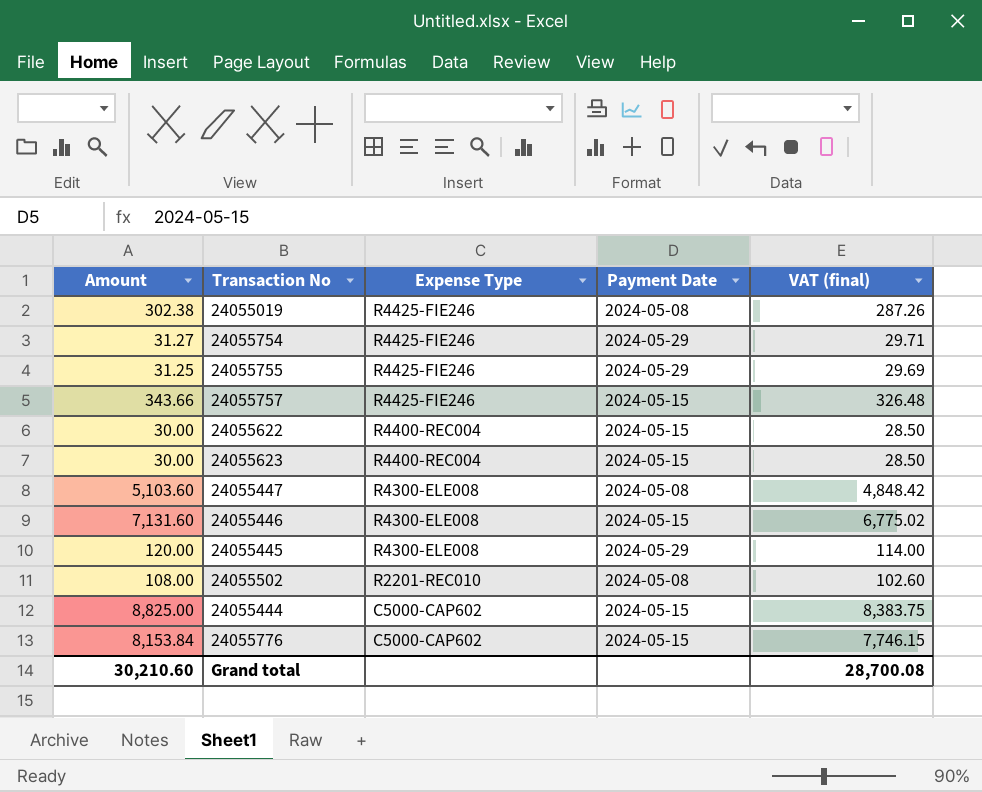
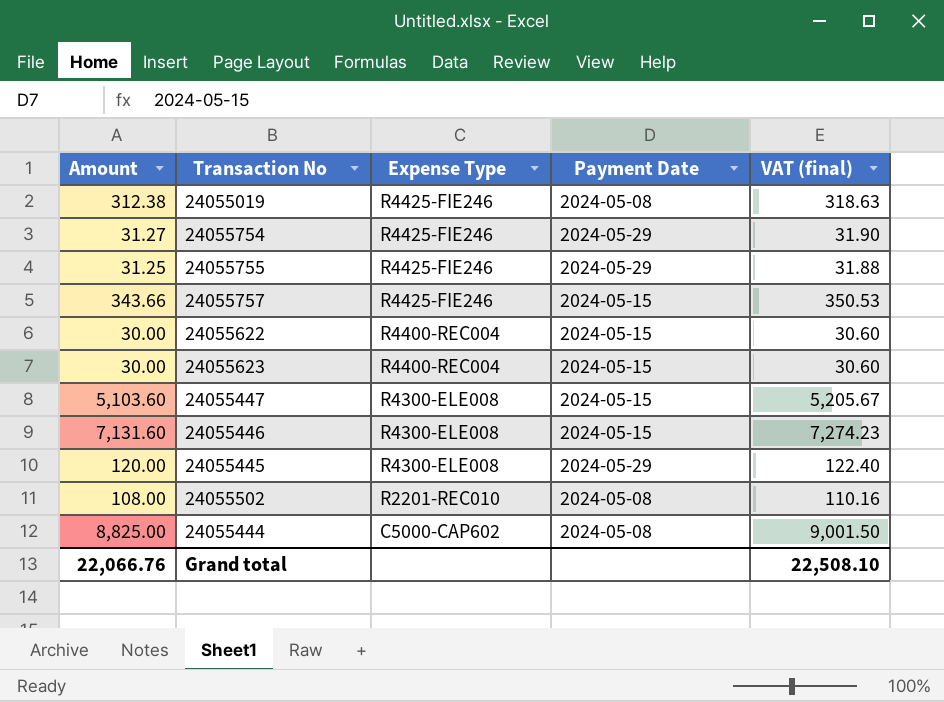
column VAT (final) | formula: [Amount] * 0.95 -> [Amount] * 1.02
row 24055776: 8,153.84 | C5000-CAP602 | 2024-05-15 | 7,746.15 -> none
24055019 | Amount: 302.38 -> 312.38
24055447 | Payment Date: 2024-05-08 -> 2024-05-15
24055444 | Payment Date: 2024-05-15 -> 2024-05-08
Grand total | Amount: 30,210.60 -> 22,066.76
Grand total | VAT (final): 28,700.08 -> 22,508.10

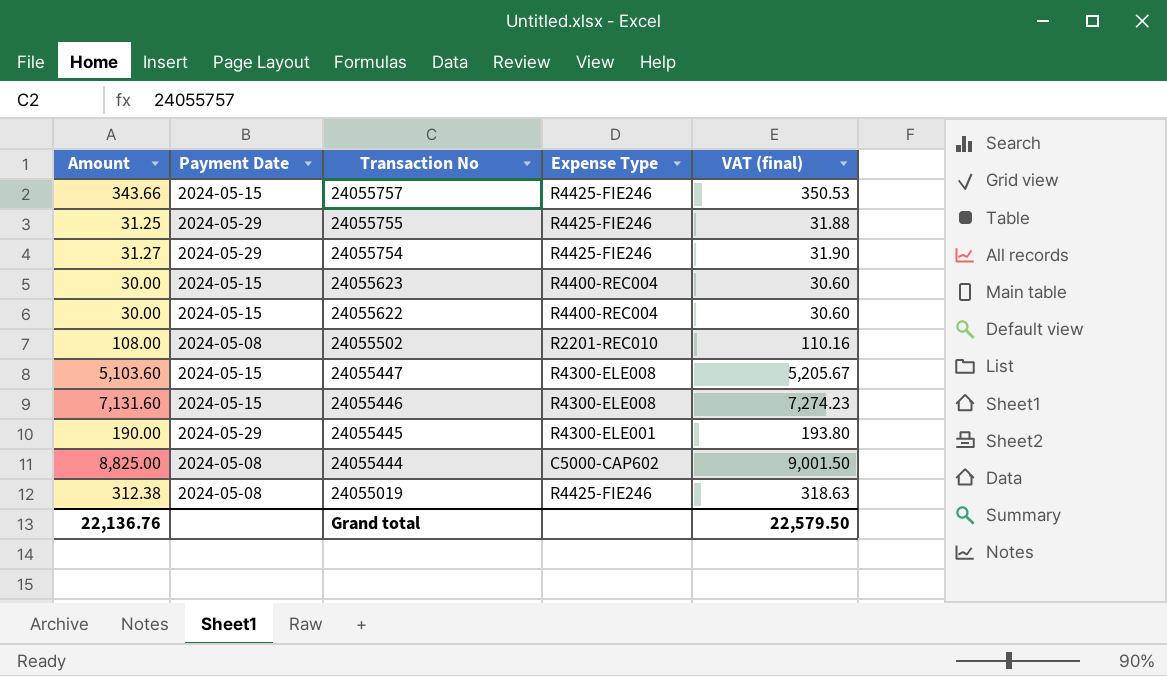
row order: Expense Type descending -> Transaction No descending
column Payment Date | position: 4 -> 2
24055445 | Amount: 120.00 -> 190.00
24055445 | Expense Type: R4300-ELE008 -> R4300-ELE001
24055445 | VAT (final): 122.40 -> 193.80
Grand total | Amount: 22,066.76 -> 22,136.76
Grand total | VAT (final): 22,508.10 -> 22,579.50

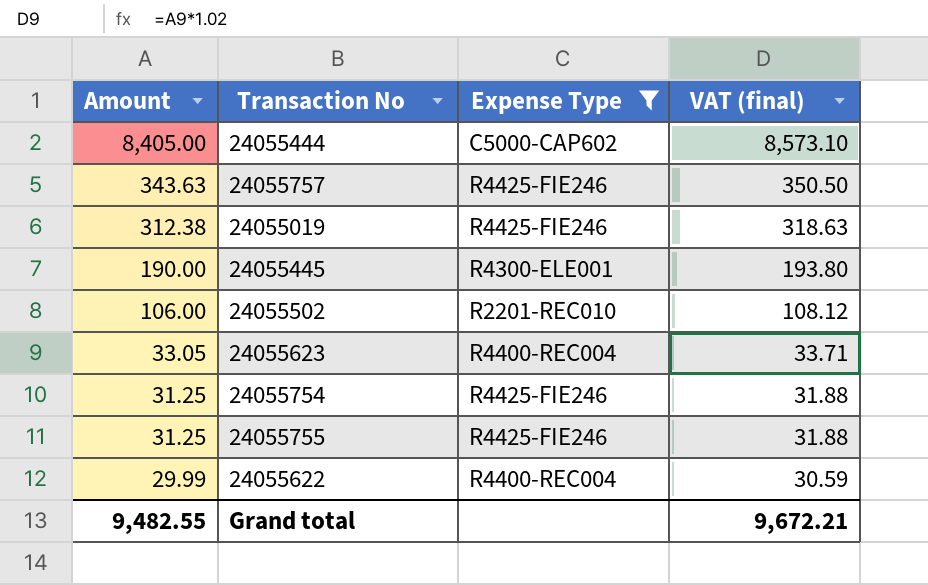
filter: none -> Expense Type != R4300-ELE008
row order: Transaction No descending -> Amount descending
column Payment Date | position: 2 -> none
24055444 | Amount: 8,825.00 -> 8,405.00
24055444 | VAT (final): 9,001.50 -> 8,573.10
24055757 | Amount: 343.66 -> 343.63
24055757 | VAT (final): 350.53 -> 350.50
24055502 | Amount: 108.00 -> 106.00
24055502 | VAT (final): 110.16 -> 108.12
24055623 | Amount: 30.00 -> 33.05
24055623 | VAT (final): 30.60 -> 33.71
24055754 | Amount: 31.27 -> 31.25
24055754 | VAT (final): 31.90 -> 31.88
24055622 | Amount: 30.00 -> 29.99
24055622 | VAT (final): 30.60 -> 30.59
Grand total | Amount: 22,136.76 -> 9,482.55
Grand total | VAT (final): 22,579.50 -> 9,672.21

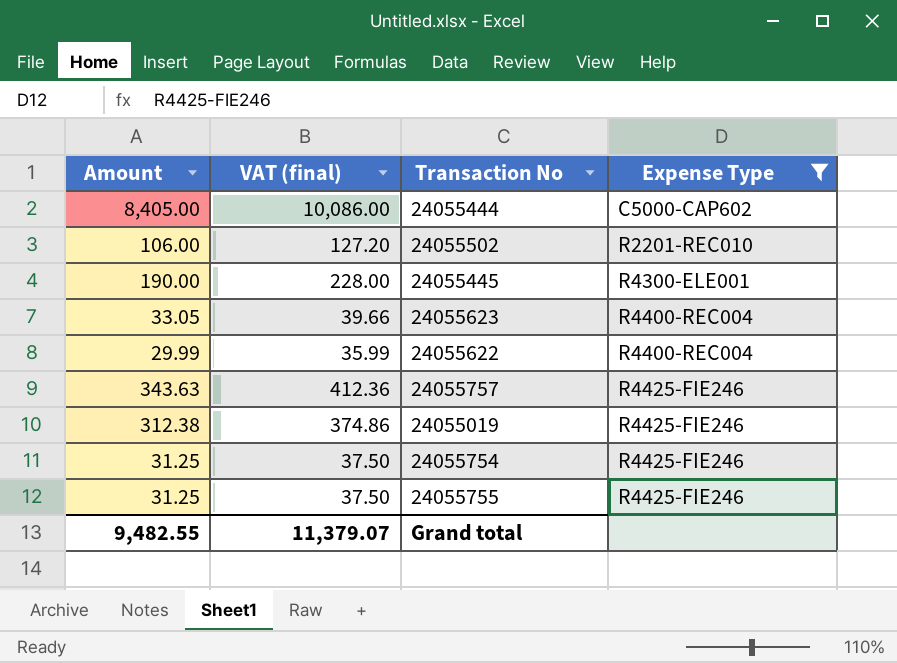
row order: Amount descending -> Expense Type ascending
column VAT (final) | formula: [Amount] * 1.02 -> [Amount] * 1.2
column VAT (final) | position: 4 -> 2
Grand total | VAT (final): 9,672.21 -> 11,379.07

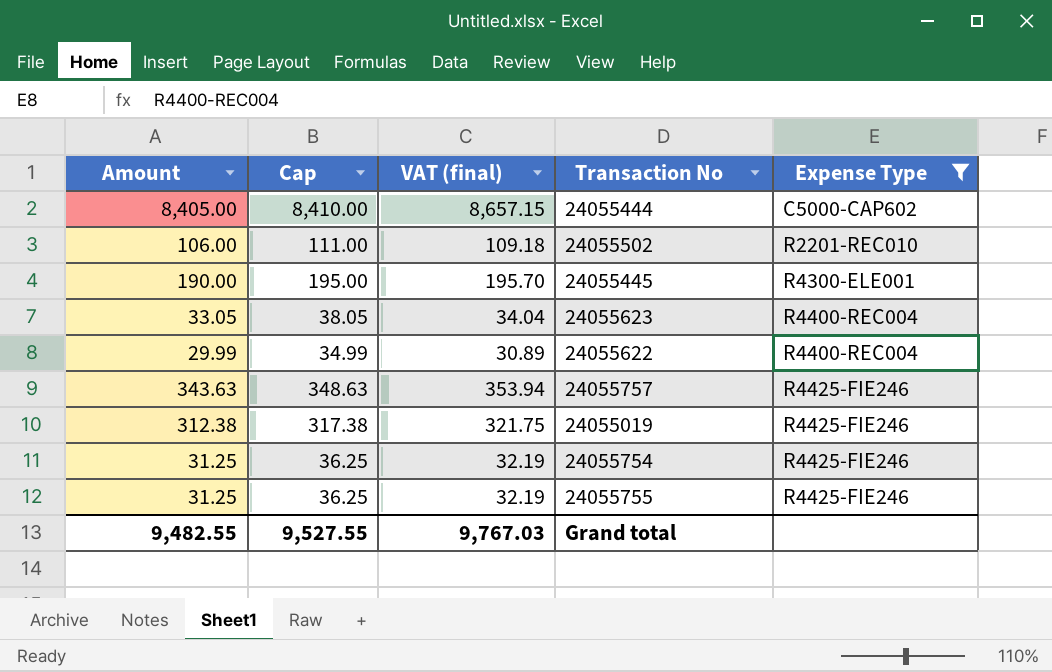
column Cap | formula: none -> [Amount] + 5
column VAT (final) | formula: [Amount] * 1.2 -> [Amount] * 1.03
Grand total | VAT (final): 11,379.07 -> 9,767.03

